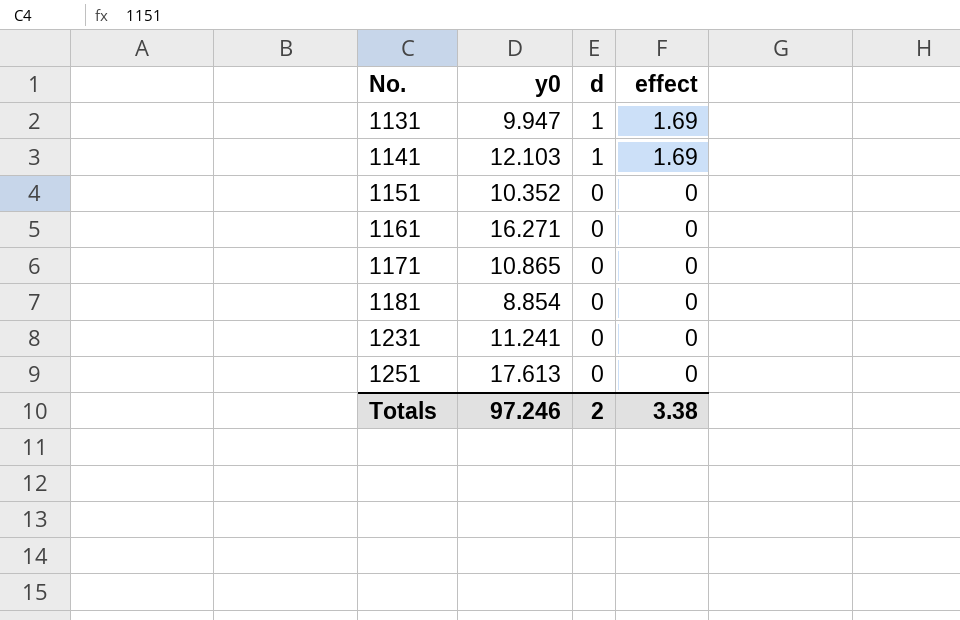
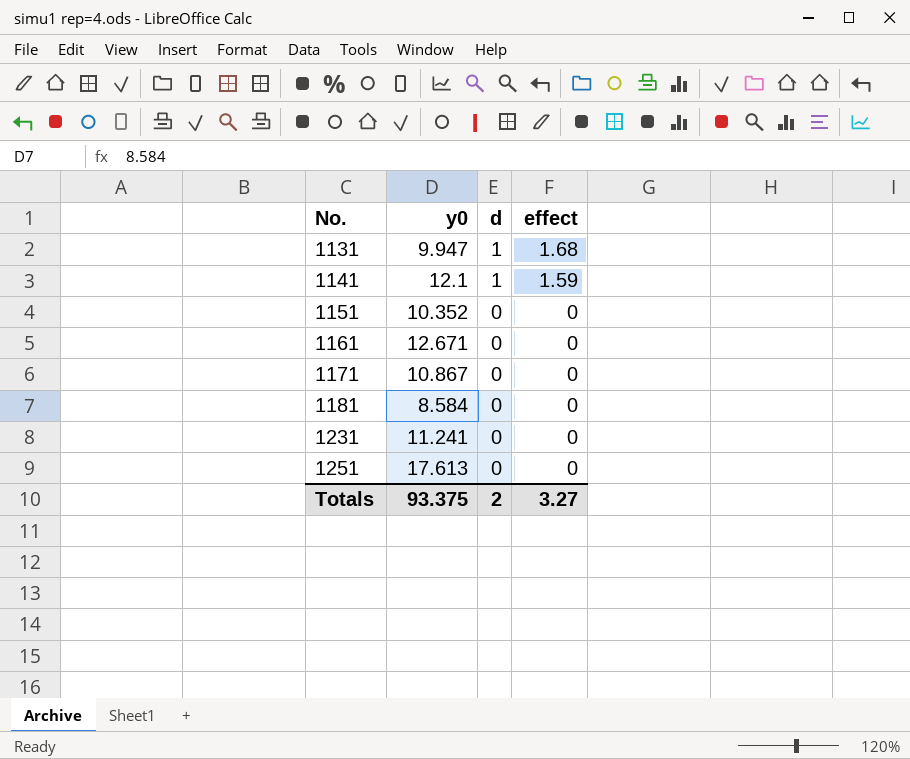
1131 | effect: 1.69 -> 1.68
1141 | y0: 12.103 -> 12.1
1141 | effect: 1.69 -> 1.59
1161 | y0: 16.271 -> 12.671
1171 | y0: 10.865 -> 10.867
1181 | y0: 8.854 -> 8.584
Totals | y0: 97.246 -> 93.375
Totals | effect: 3.38 -> 3.27

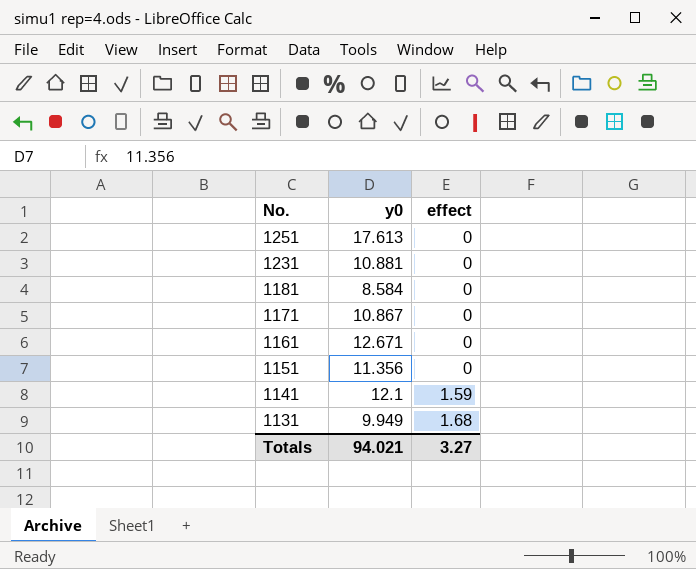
row order: No. ascending -> No. descending
column d | position: 3 -> none
1231 | y0: 11.241 -> 10.881
1151 | y0: 10.352 -> 11.356
1131 | y0: 9.947 -> 9.949
Totals | y0: 93.375 -> 94.021

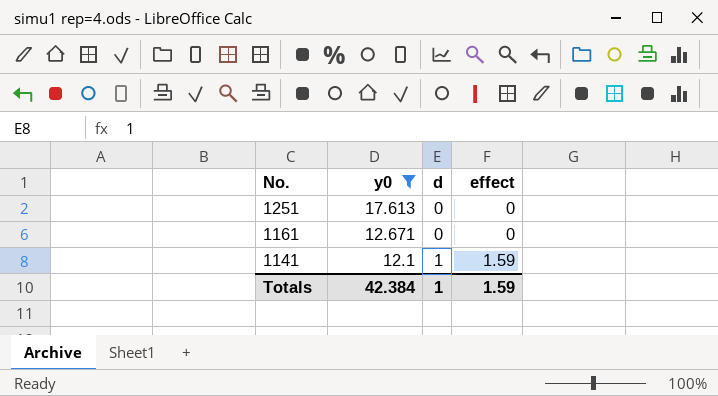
filter: none -> y0 >= 12.1
column d | position: none -> 3
Totals | y0: 94.021 -> 42.384
Totals | effect: 3.27 -> 1.59

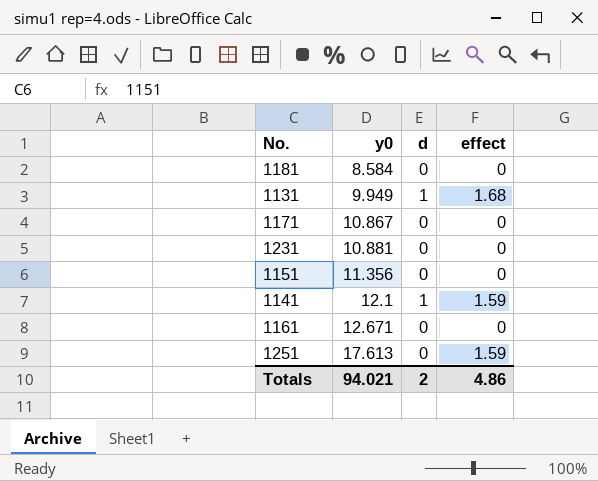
filter: y0 >= 12.1 -> none
row order: No. descending -> y0 ascending
1251 | effect: 0 -> 1.59
Totals | y0: 42.384 -> 94.021
Totals | d: 1 -> 2
Totals | effect: 1.59 -> 4.86

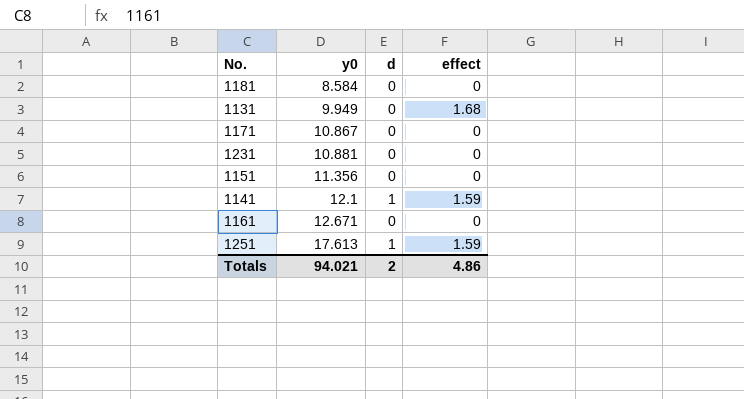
1131 | d: 1 -> 0
1251 | d: 0 -> 1

